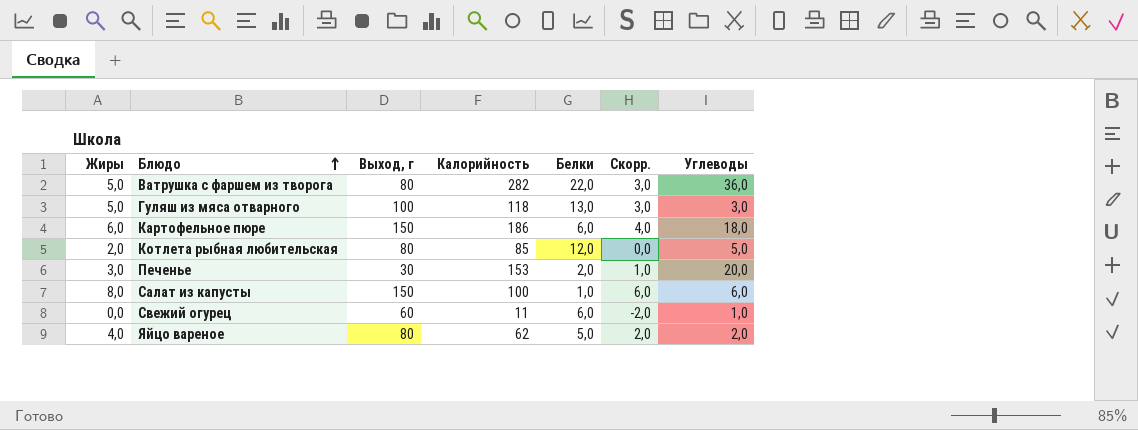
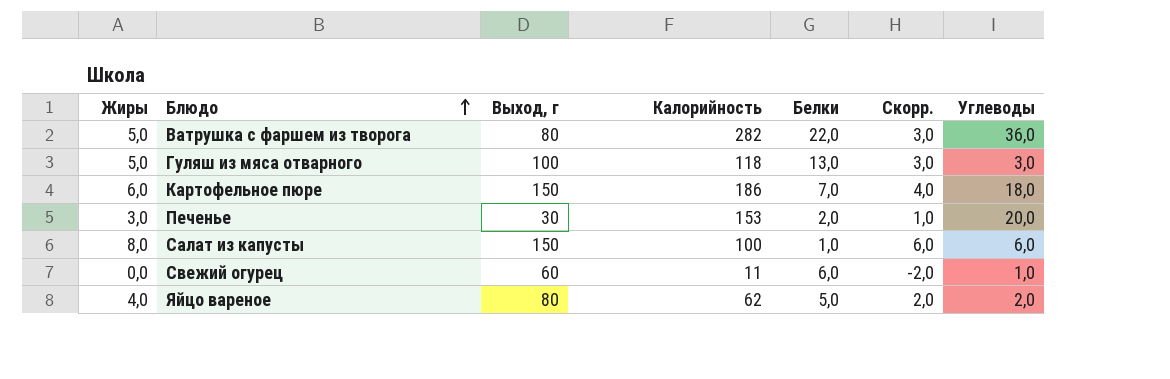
row Котлета рыбная любительская: 2,0 | 80 | 85 | 12,0 | 0,0 | 5,0 -> none
Картофельное пюре | Белки: 6,0 -> 7,0

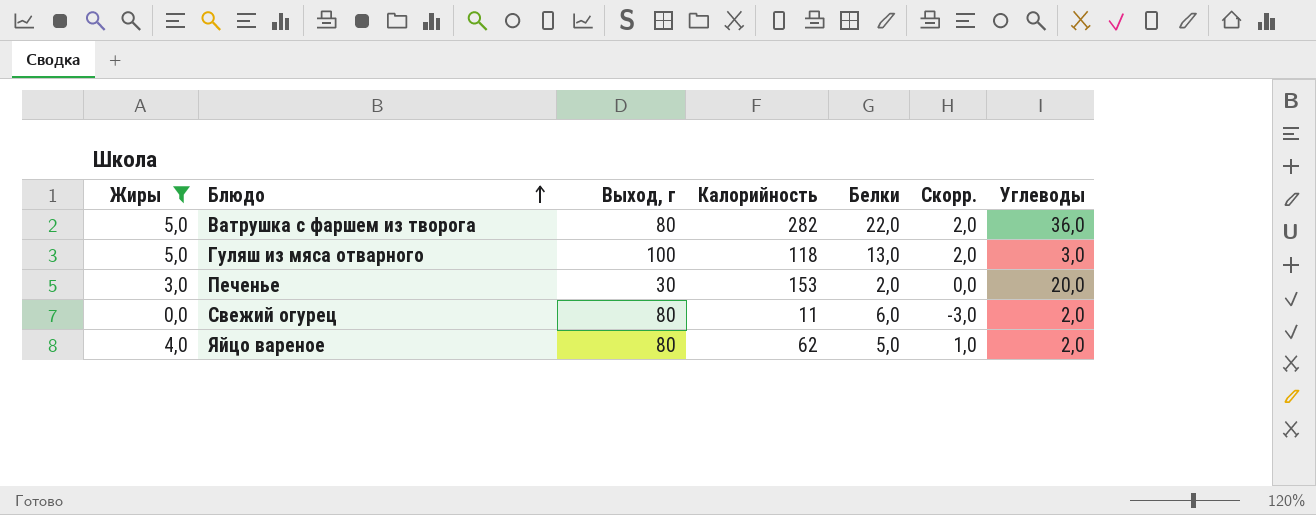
filter: none -> Жиры <= 5,0
column Скорр. | formula: [Жиры] - 2 -> [Жиры] - 3
Свежий огурец | Выход, г: 60 -> 80
Свежий огурец | Углеводы: 1,0 -> 2,0

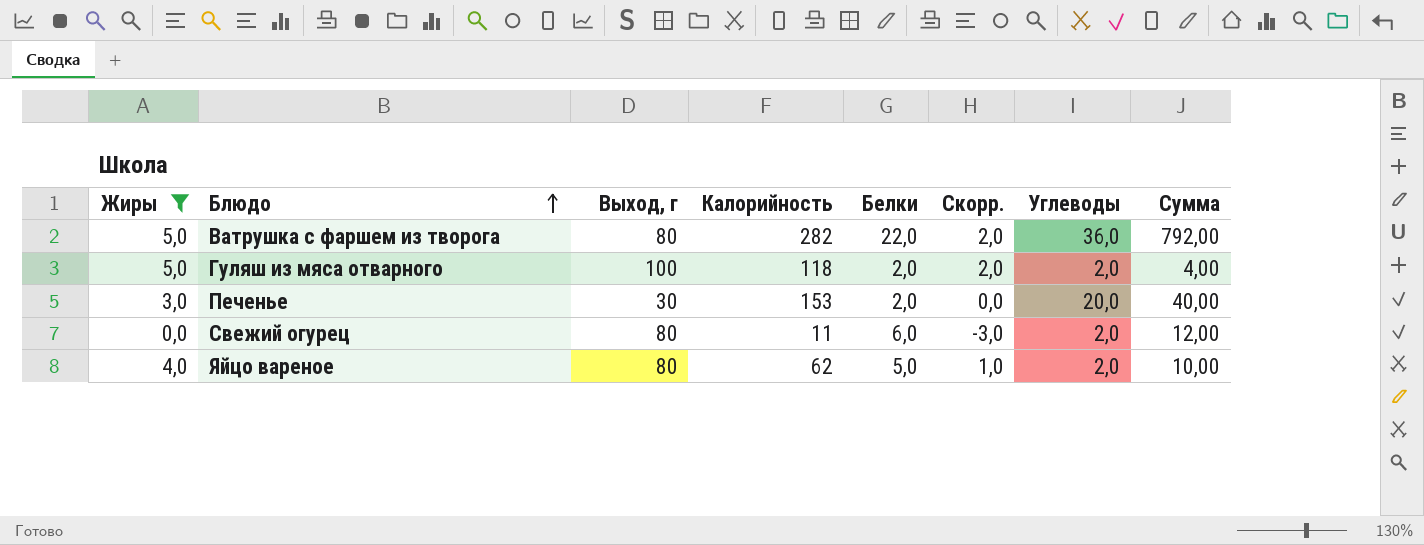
column Сумма | formula: none -> [Белки] * [Углеводы]
Гуляш из мяса отварного | Белки: 13,0 -> 2,0
Гуляш из мяса отварного | Углеводы: 3,0 -> 2,0

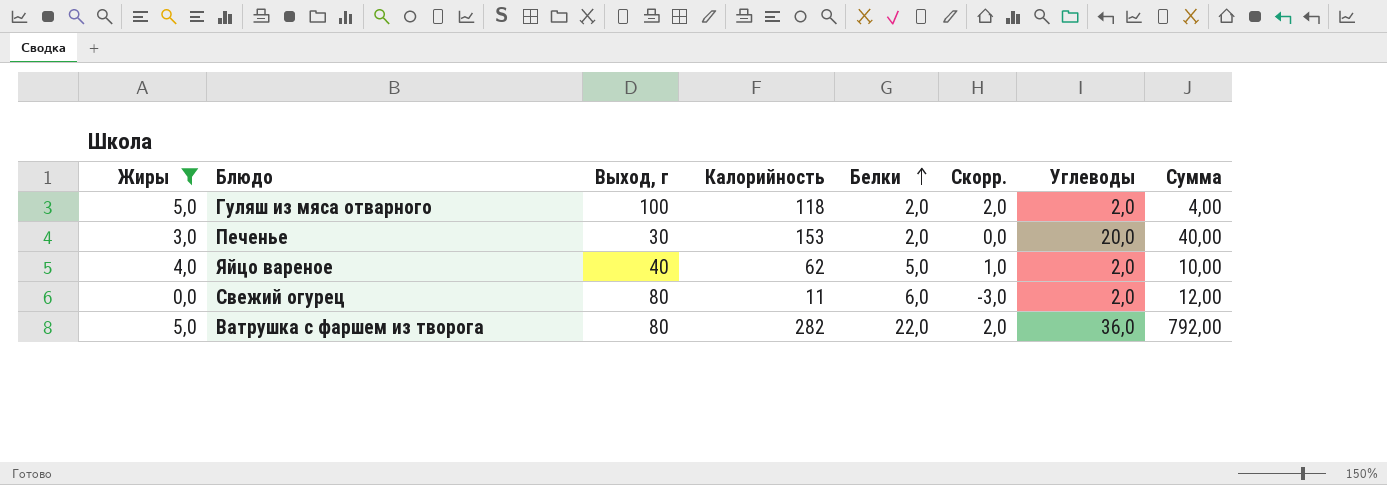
row order: Блюдо ascending -> Белки ascending
Яйцо вареное | Выход, г: 80 -> 40

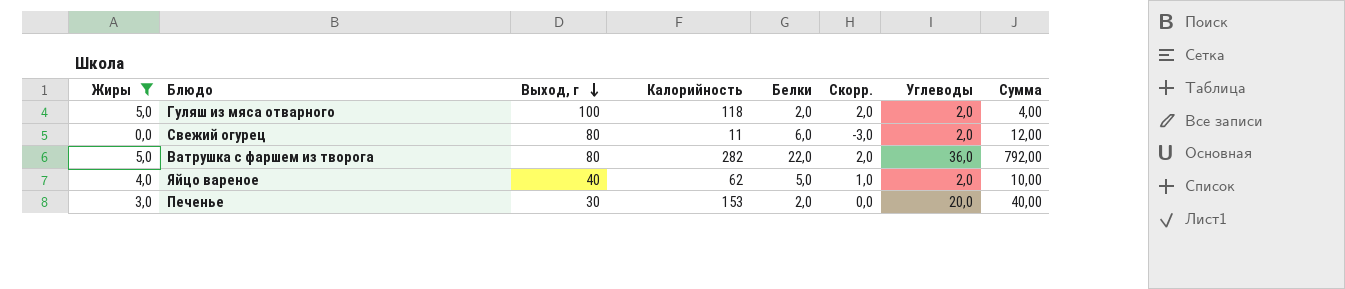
row order: Белки ascending -> Выход, г descending

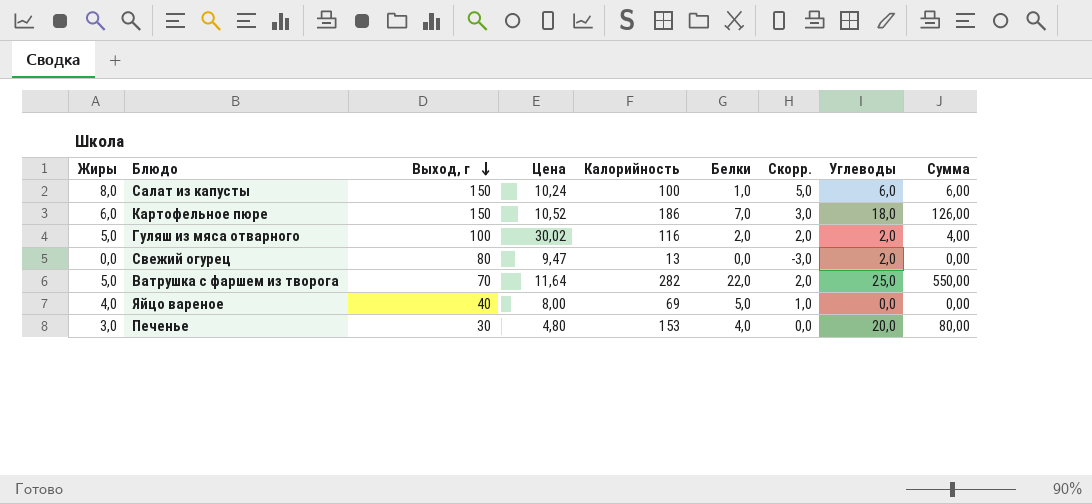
filter: Жиры <= 5,0 -> none
column Цена | position: none -> 4
Гуляш из мяса отварного | Калорийность: 118 -> 116
Свежий огурец | Калорийность: 11 -> 13
Свежий огурец | Белки: 6,0 -> 0,0
Свежий огурец | Сумма: 12,00 -> 0,00
Ватрушка с фаршем из творога | Выход, г: 80 -> 70
Ватрушка с фаршем из творога | Углеводы: 36,0 -> 25,0
Ватрушка с фаршем из творога | Сумма: 792,00 -> 550,00
Яйцо вареное | Калорийность: 62 -> 69
Яйцо вареное | Углеводы: 2,0 -> 0,0
Яйцо вареное | Сумма: 10,00 -> 0,00
Печенье | Белки: 2,0 -> 4,0
Печенье | Сумма: 40,00 -> 80,00

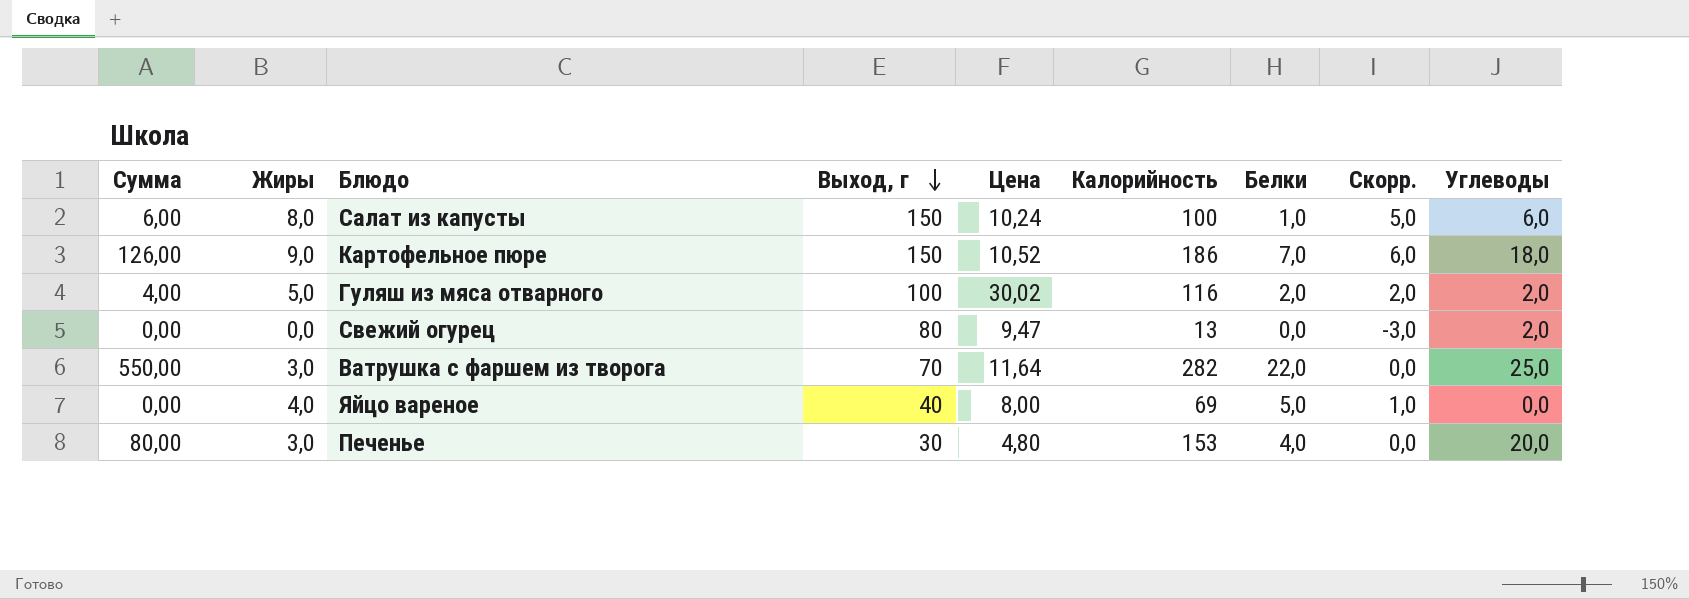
column Сумма | position: 9 -> 1
Картофельное пюре | Жиры: 6,0 -> 9,0
Картофельное пюре | Скорр.: 3,0 -> 6,0
Ватрушка с фаршем из творога | Жиры: 5,0 -> 3,0
Ватрушка с фаршем из творога | Скорр.: 2,0 -> 0,0

